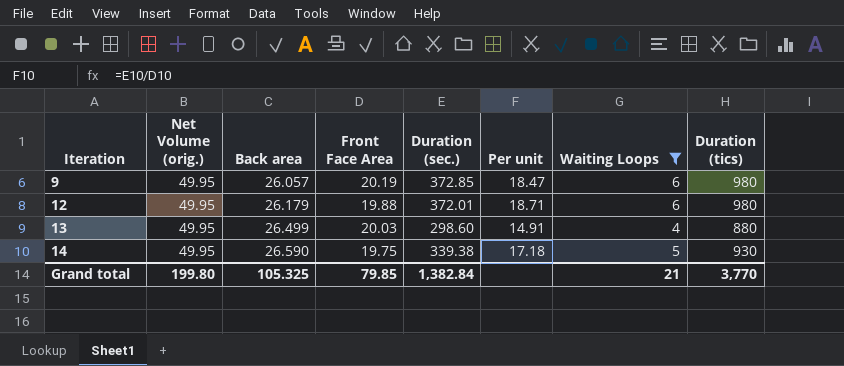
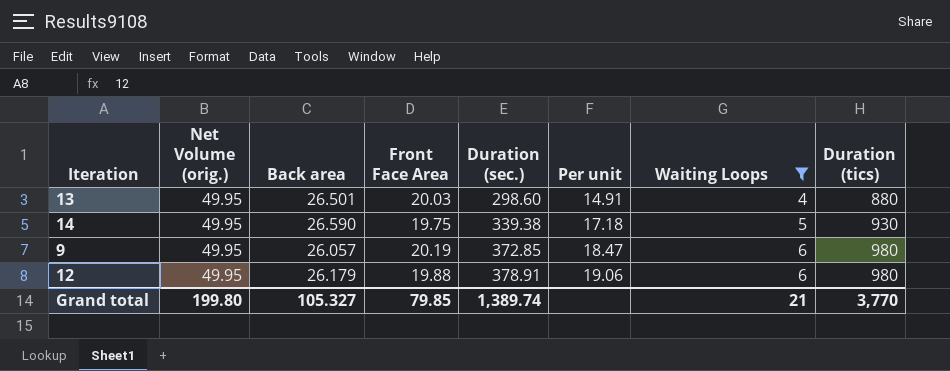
row order: Iteration ascending -> Duration (sec.) ascending
13 | Back area: 26.499 -> 26.501
12 | Duration (sec.): 372.01 -> 378.91
12 | Per unit: 18.71 -> 19.06
Grand total | Back area: 105.325 -> 105.327
Grand total | Duration (sec.): 1,382.84 -> 1,389.74

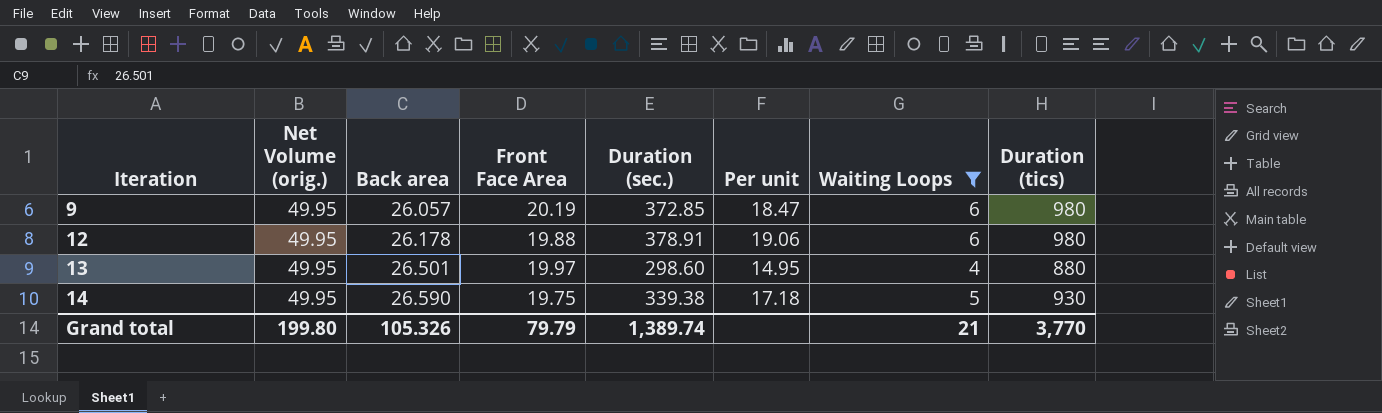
row order: Duration (sec.) ascending -> Iteration ascending
12 | Back area: 26.179 -> 26.178
13 | Front Face Area: 20.03 -> 19.97
13 | Per unit: 14.91 -> 14.95
Grand total | Back area: 105.327 -> 105.326
Grand total | Front Face Area: 79.85 -> 79.79

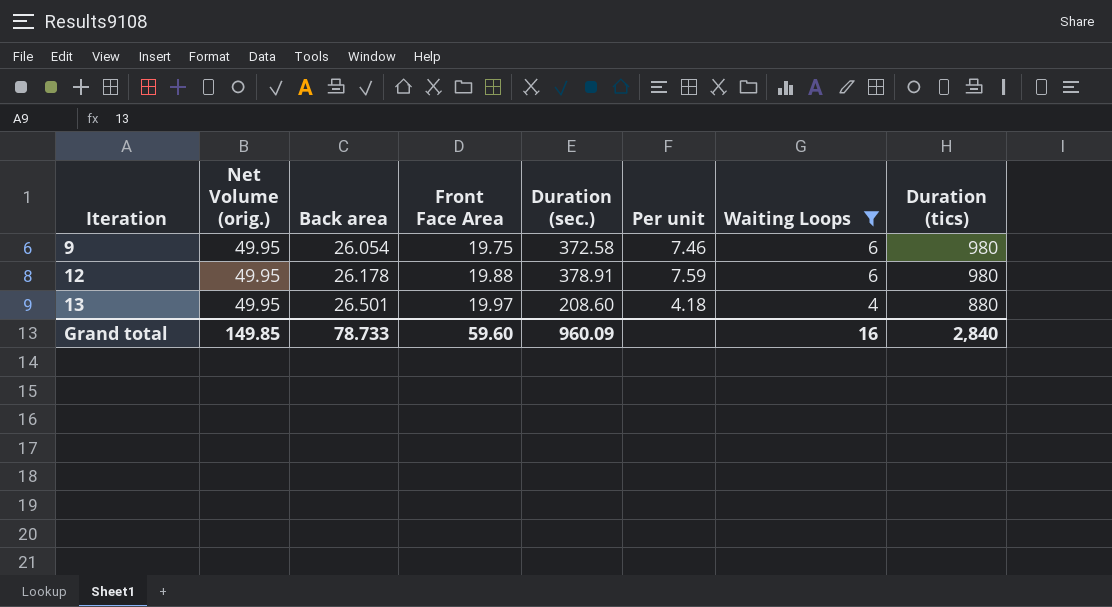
column Per unit | formula: [Duration (sec.)] / [Front Face Area] -> [Duration (sec.)] / [Net Volume (orig.)]
row 14: 49.95 | 26.590 | 19.75 | 339.38 | 17.18 | 5 | 930 -> none
9 | Back area: 26.057 -> 26.054
9 | Front Face Area: 20.19 -> 19.75
9 | Duration (sec.): 372.85 -> 372.58
13 | Duration (sec.): 298.60 -> 208.60
Grand total | Net Volume (orig.): 199.80 -> 149.85
Grand total | Back area: 105.326 -> 78.733
Grand total | Front Face Area: 79.79 -> 59.60
Grand total | Duration (sec.): 1,389.74 -> 960.09
Grand total | Waiting Loops: 21 -> 16
Grand total | Duration (tics): 3,770 -> 2,840

